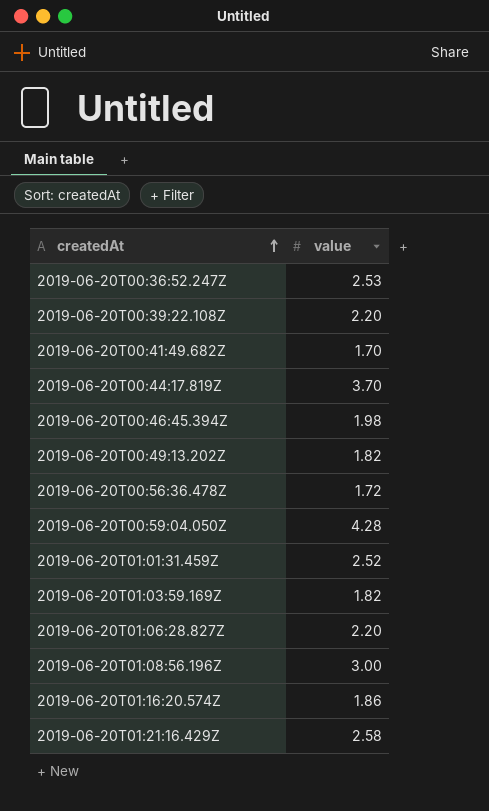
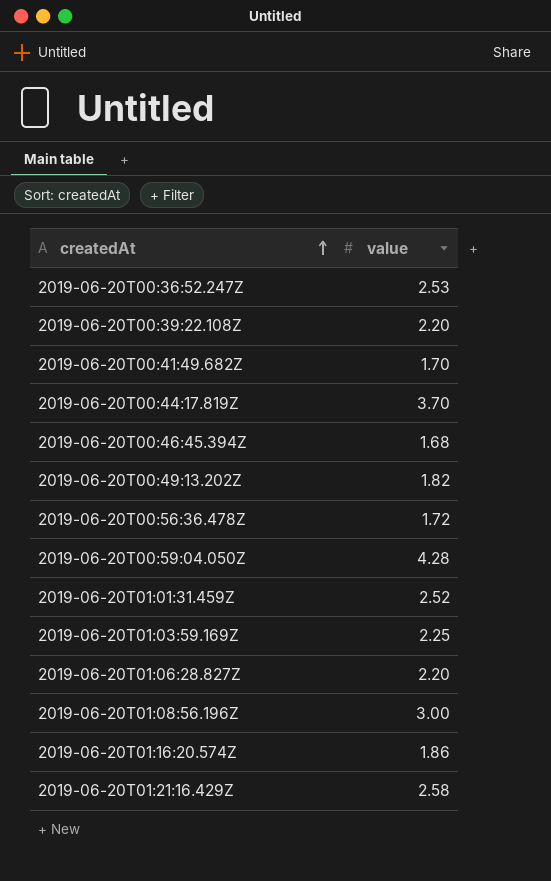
2019-06-20T00:46:45.394Z | value: 1.98 -> 1.68
2019-06-20T01:03:59.169Z | value: 1.82 -> 2.25

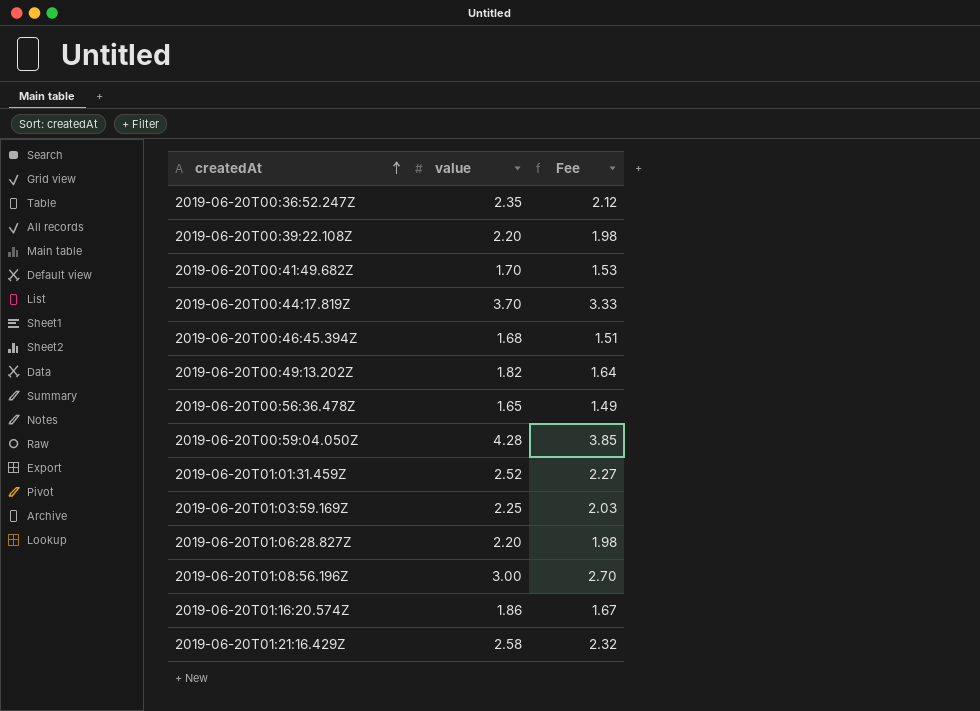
column Fee | formula: none -> [value] * 0.9
2019-06-20T00:36:52.247Z | value: 2.53 -> 2.35
2019-06-20T00:56:36.478Z | value: 1.72 -> 1.65

